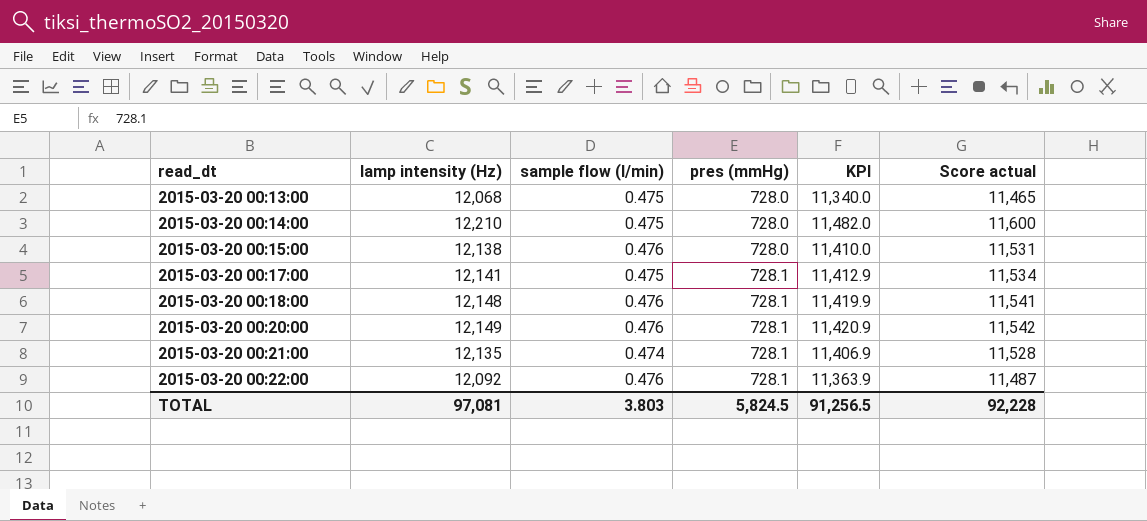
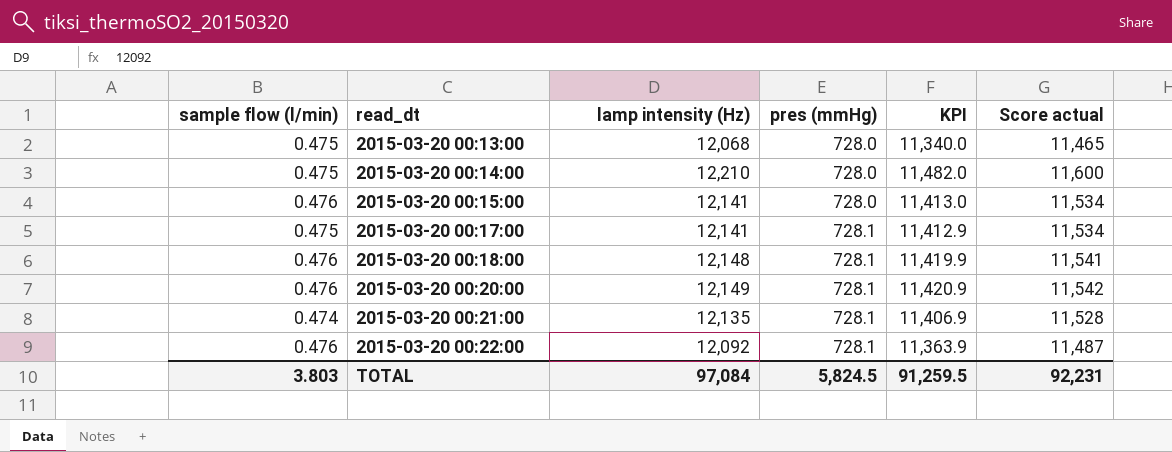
column sample flow (l/min) | position: 3 -> 1
2015-03-20 00:15:00 | lamp intensity (Hz): 12,138 -> 12,141
2015-03-20 00:15:00 | KPI: 11,410.0 -> 11,413.0
2015-03-20 00:15:00 | Score actual: 11,531 -> 11,534
TOTAL | lamp intensity (Hz): 97,081 -> 97,084
TOTAL | KPI: 91,256.5 -> 91,259.5
TOTAL | Score actual: 92,228 -> 92,231

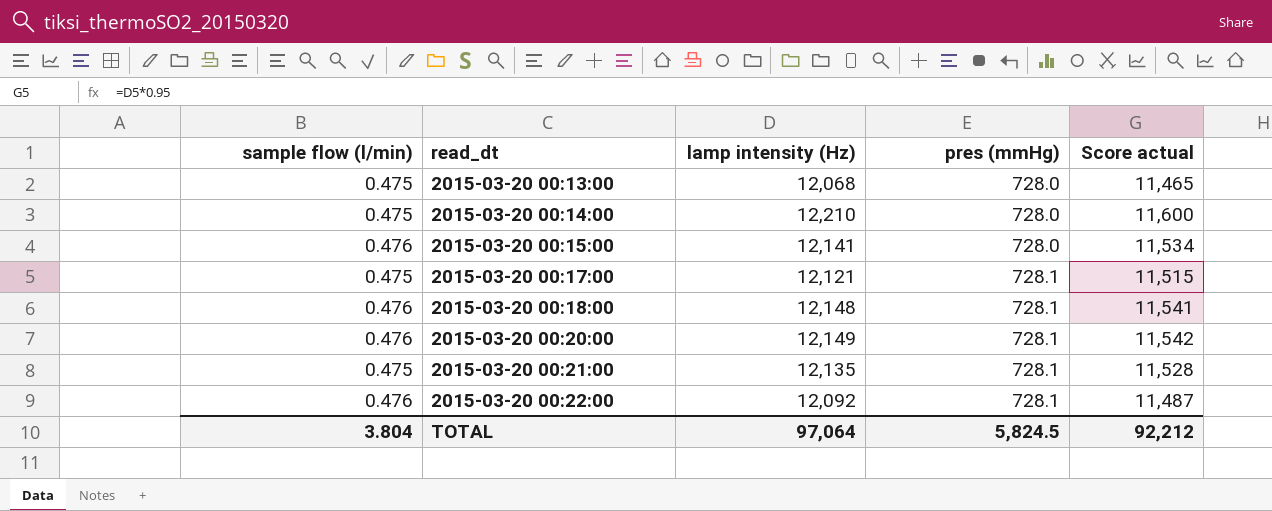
column KPI | formula: [lamp intensity (Hz)] - [pres (mmHg)] -> none
2015-03-20 00:17:00 | lamp intensity (Hz): 12,141 -> 12,121
2015-03-20 00:17:00 | Score actual: 11,534 -> 11,515
2015-03-20 00:21:00 | sample flow (l/min): 0.474 -> 0.475
TOTAL | sample flow (l/min): 3.803 -> 3.804
TOTAL | lamp intensity (Hz): 97,084 -> 97,064
TOTAL | Score actual: 92,231 -> 92,212

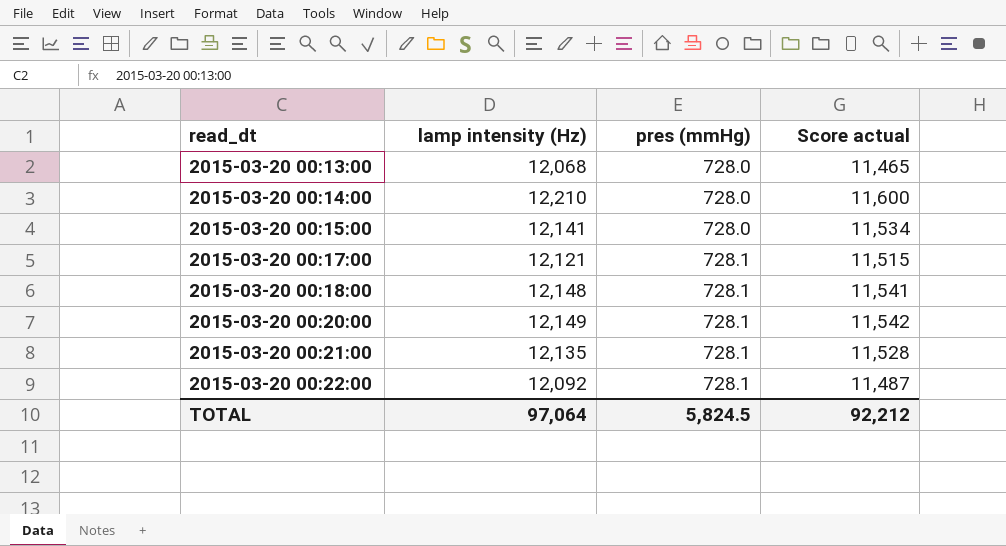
column sample flow (l/min) | position: 1 -> none

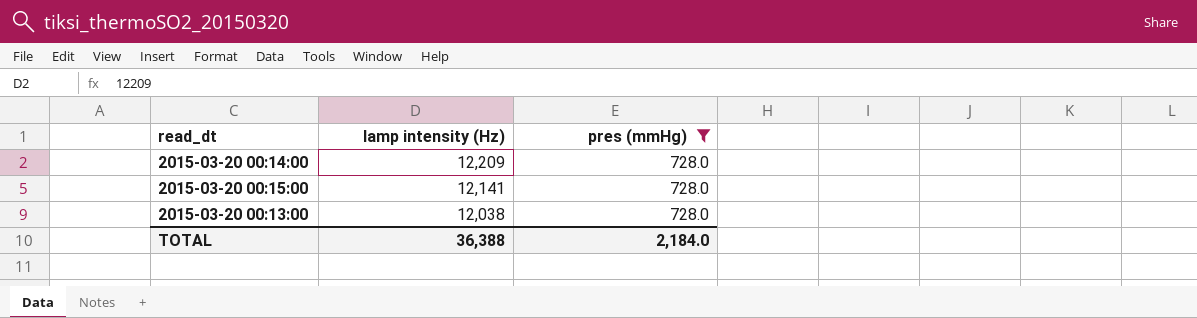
filter: none -> pres (mmHg) = 728.0
row order: read_dt ascending -> lamp intensity (Hz) descending
column Score actual | formula: [lamp intensity (Hz)] * 0.95 -> none
2015-03-20 00:14:00 | lamp intensity (Hz): 12,210 -> 12,209
2015-03-20 00:13:00 | lamp intensity (Hz): 12,068 -> 12,038
TOTAL | lamp intensity (Hz): 97,064 -> 36,388
TOTAL | pres (mmHg): 5,824.5 -> 2,184.0

